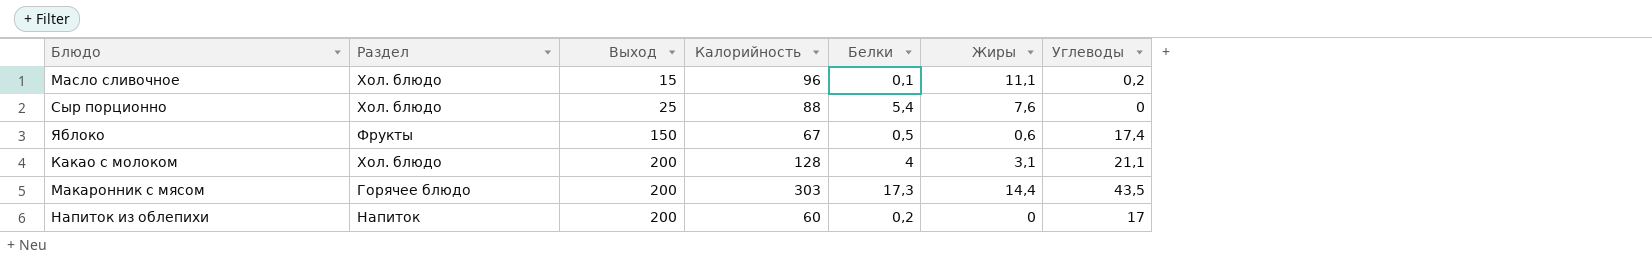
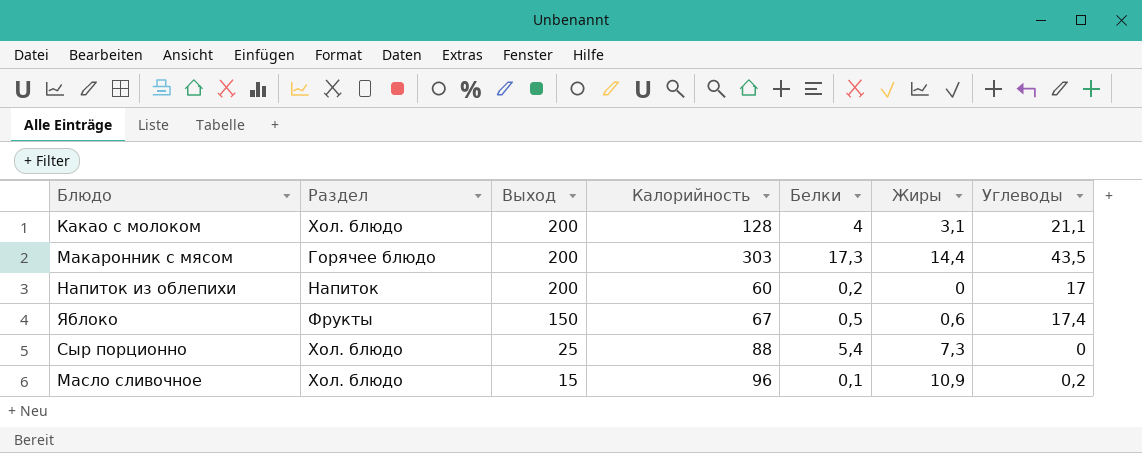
row order: Выход ascending -> Выход descending
Сыр порционно | Жиры: 7,6 -> 7,3
Масло сливочное | Жиры: 11,1 -> 10,9

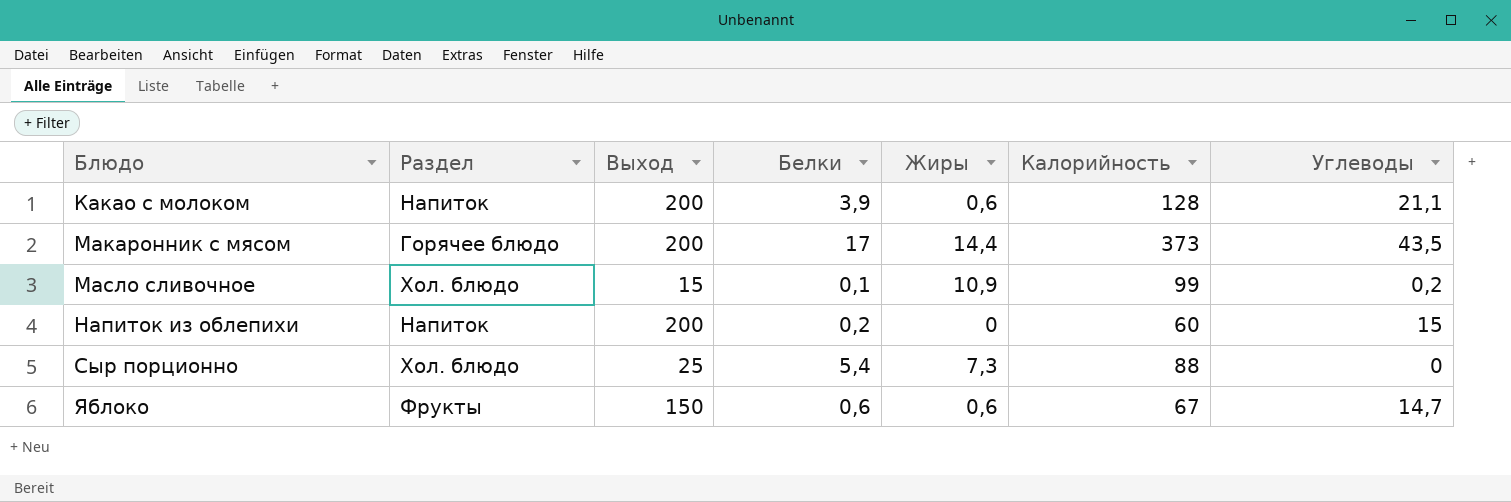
row order: Выход descending -> Блюдо ascending
column Калорийность | position: 4 -> 6
Какао с молоком | Раздел: Хол. блюдо -> Напиток
Какао с молоком | Белки: 4 -> 3,9
Какао с молоком | Жиры: 3,1 -> 0,6
Макаронник с мясом | Белки: 17,3 -> 17
Макаронник с мясом | Калорийность: 303 -> 373
Масло сливочное | Калорийность: 96 -> 99
Напиток из облепихи | Углеводы: 17 -> 15
Яблоко | Белки: 0,5 -> 0,6
Яблоко | Углеводы: 17,4 -> 14,7

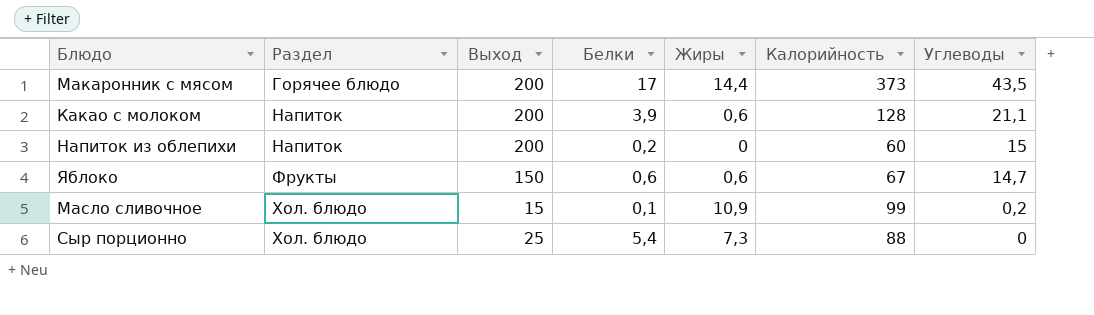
row order: Блюдо ascending -> Раздел ascending

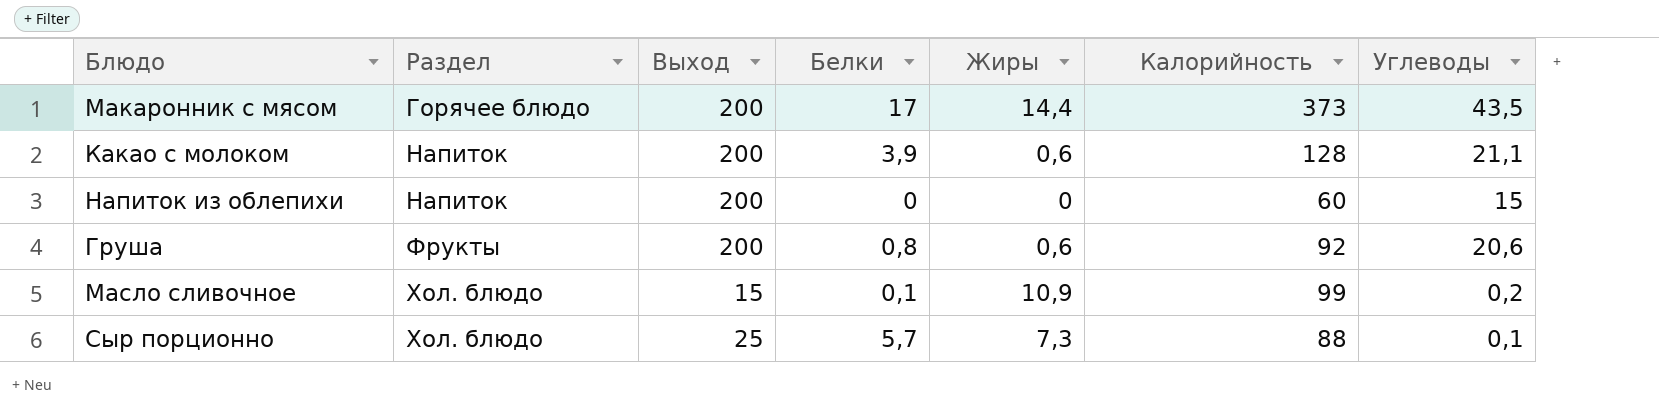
row Яблоко: Фрукты | 150 | 0,6 | 0,6 | 67 | 14,7 -> none
Напиток из облепихи | Белки: 0,2 -> 0
row Груша: none -> Фрукты | 200 | 0,8 | 0,6 | 92 | 20,6
Сыр порционно | Белки: 5,4 -> 5,7
Сыр порционно | Углеводы: 0 -> 0,1

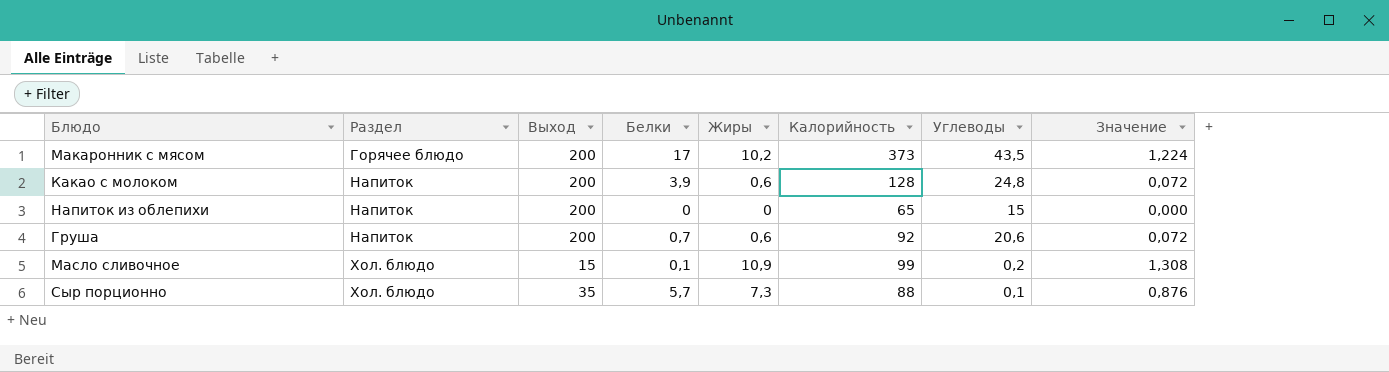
column Значение | formula: none -> [Жиры] * 0,12
Макаронник с мясом | Жиры: 14,4 -> 10,2
Какао с молоком | Углеводы: 21,1 -> 24,8
Напиток из облепихи | Калорийность: 60 -> 65
Груша | Раздел: Фрукты -> Напиток
Груша | Белки: 0,8 -> 0,7
Сыр порционно | Выход: 25 -> 35

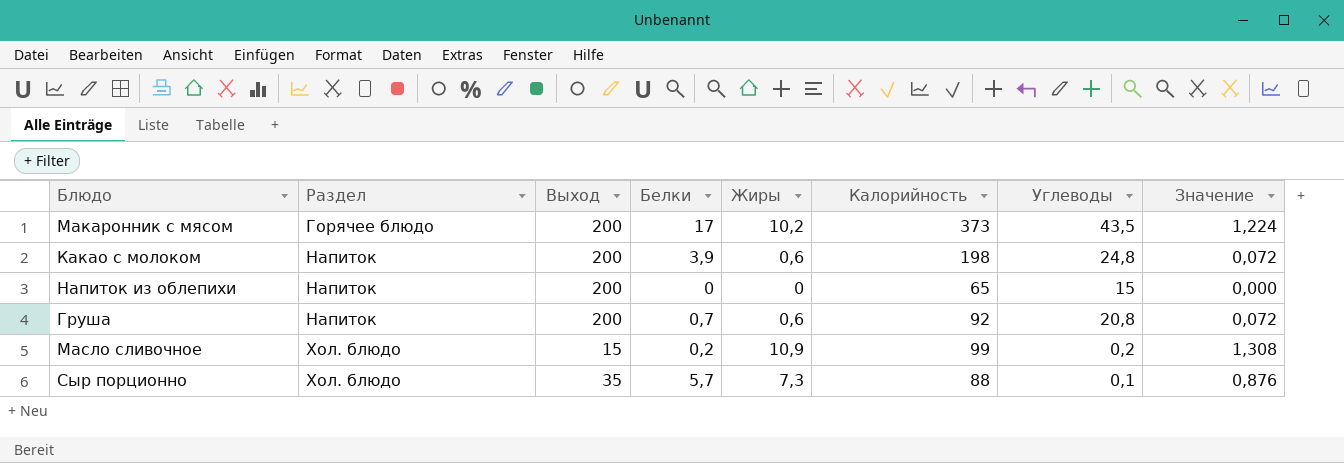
Какао с молоком | Калорийность: 128 -> 198
Груша | Углеводы: 20,6 -> 20,8
Масло сливочное | Белки: 0,1 -> 0,2

